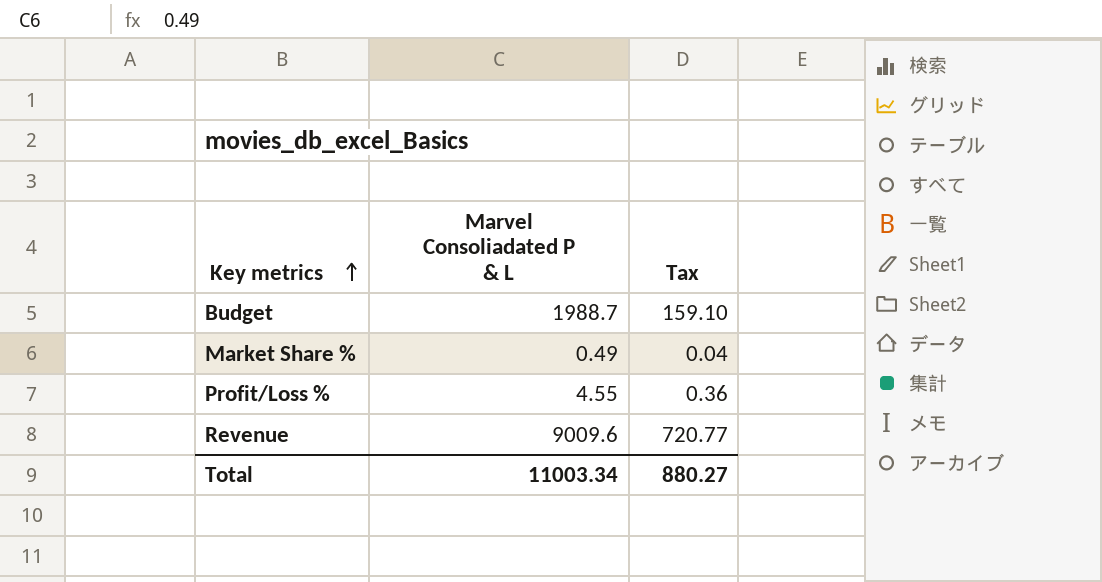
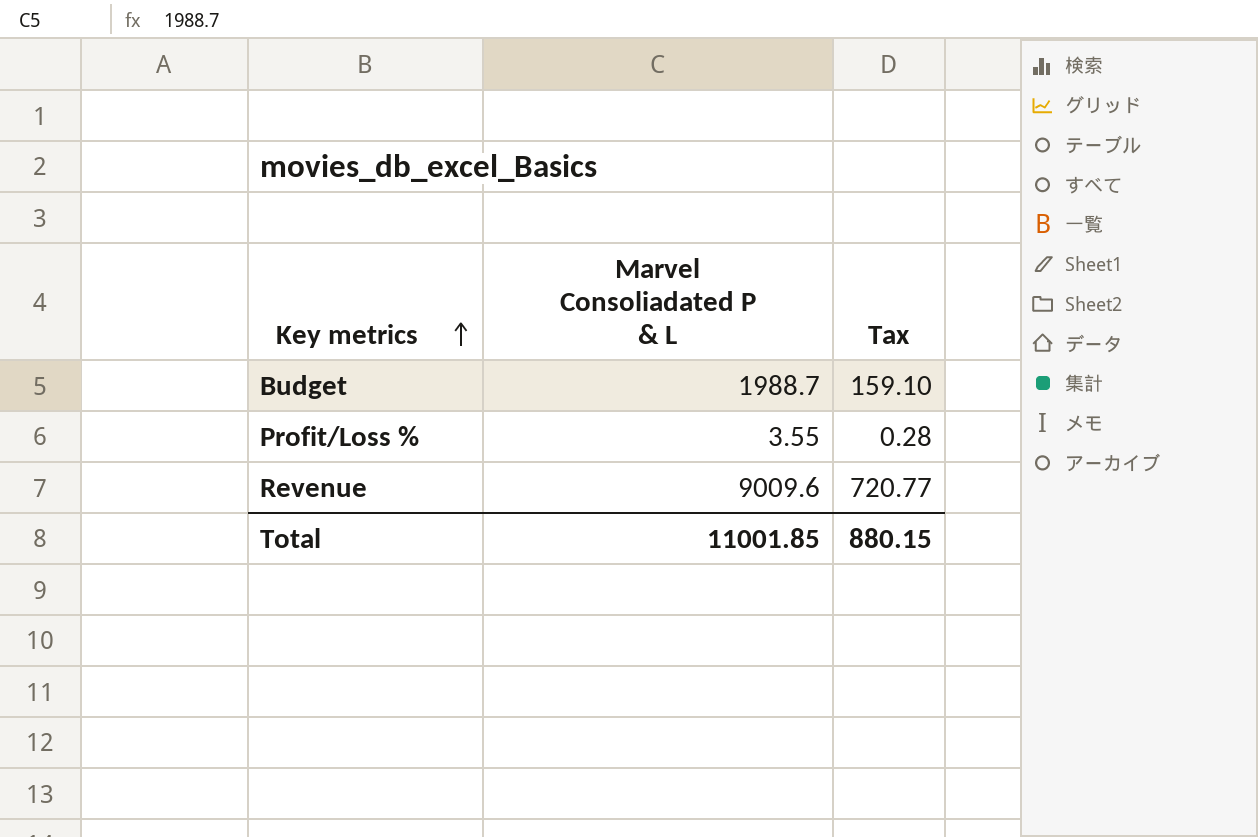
row Market Share %: 0.49 | 0.04 -> none
Profit/Loss % | Marvel Consoliadated P & L: 4.55 -> 3.55
Profit/Loss % | Tax: 0.36 -> 0.28
Total | Marvel Consoliadated P & L: 11003.34 -> 11001.85
Total | Tax: 880.27 -> 880.15

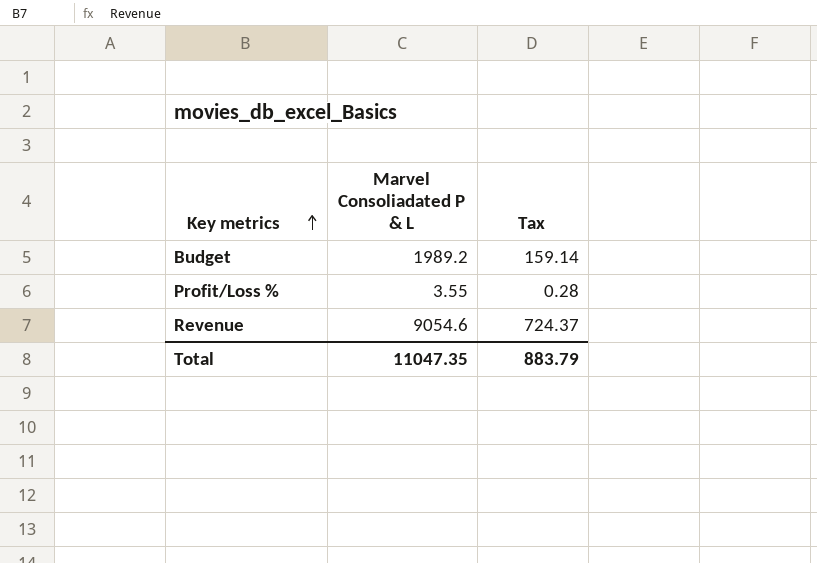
Budget | Marvel Consoliadated P & L: 1988.7 -> 1989.2
Budget | Tax: 159.10 -> 159.14
Revenue | Marvel Consoliadated P & L: 9009.6 -> 9054.6
Revenue | Tax: 720.77 -> 724.37
Total | Marvel Consoliadated P & L: 11001.85 -> 11047.35
Total | Tax: 880.15 -> 883.79

